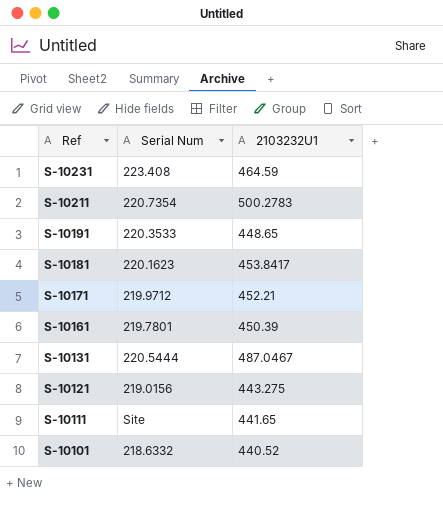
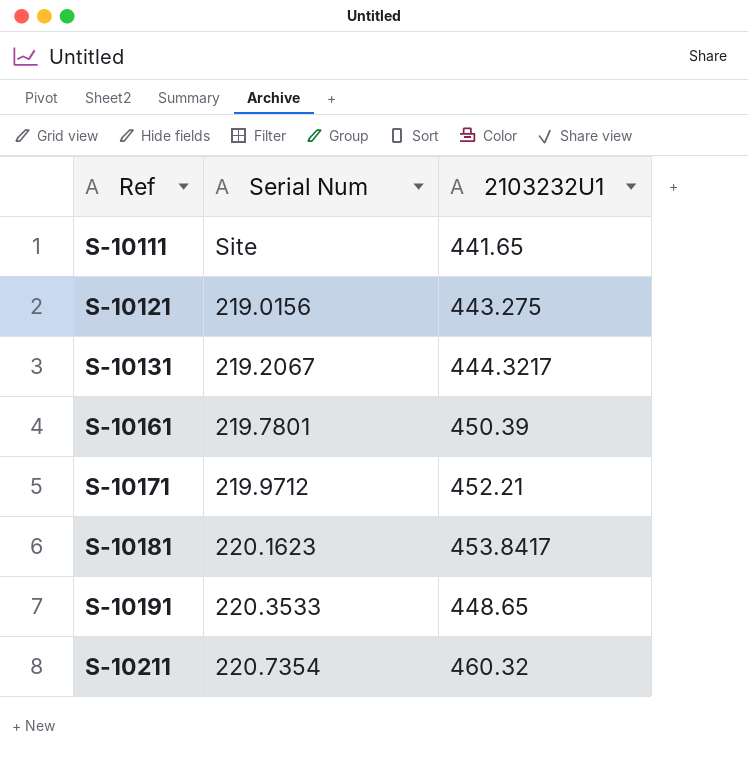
row order: Ref descending -> Ref ascending
row S-10231: 223.408 | 464.59 -> none
row S-10101: 218.6332 | 440.52 -> none
S-10131 | Serial Num: 220.5444 -> 219.2067
S-10131 | 2103232U1: 487.0467 -> 444.3217
S-10211 | 2103232U1: 500.2783 -> 460.32

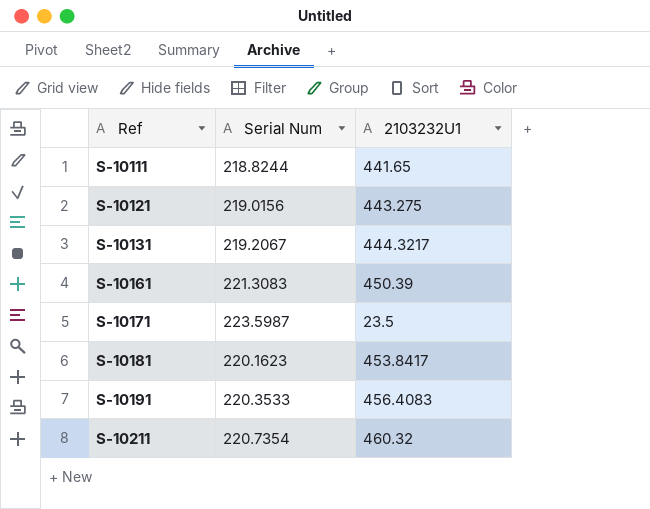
S-10111 | Serial Num: Site -> 218.8244
S-10161 | Serial Num: 219.7801 -> 221.3083
S-10171 | Serial Num: 219.9712 -> 223.5987
S-10171 | 2103232U1: 452.21 -> 23.5
S-10191 | 2103232U1: 448.65 -> 456.4083

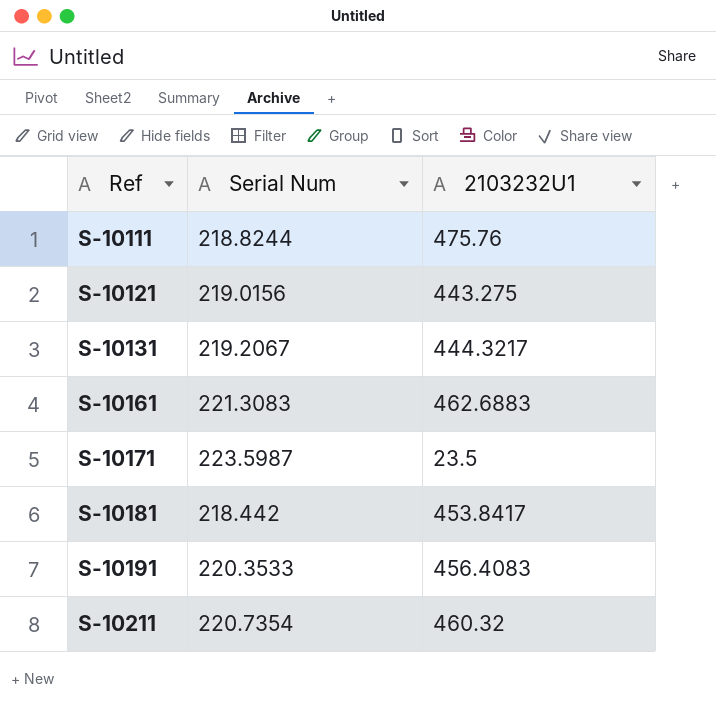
S-10111 | 2103232U1: 441.65 -> 475.76
S-10161 | 2103232U1: 450.39 -> 462.6883
S-10181 | Serial Num: 220.1623 -> 218.442

